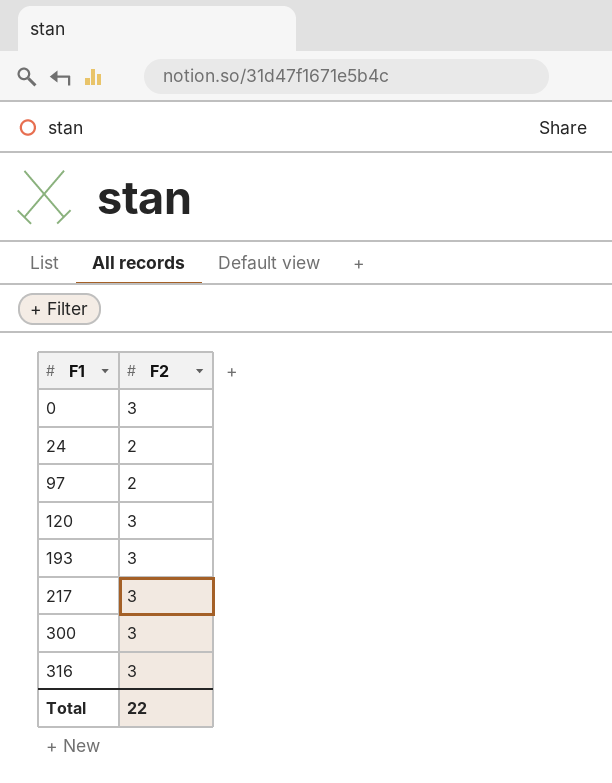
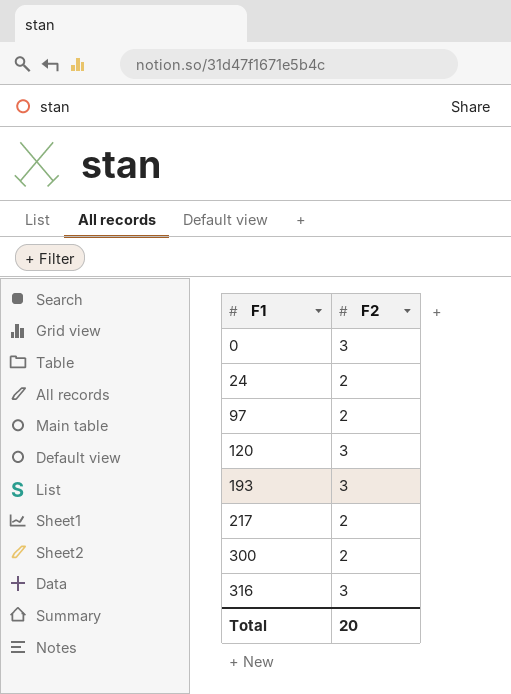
217 | F2: 3 -> 2
300 | F2: 3 -> 2
Total | F2: 22 -> 20

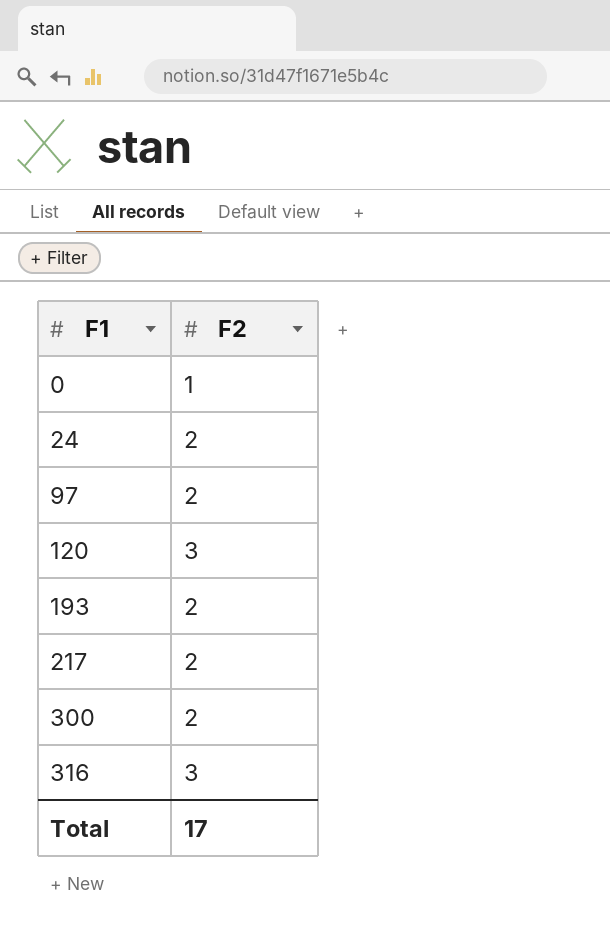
0 | F2: 3 -> 1
193 | F2: 3 -> 2
Total | F2: 20 -> 17

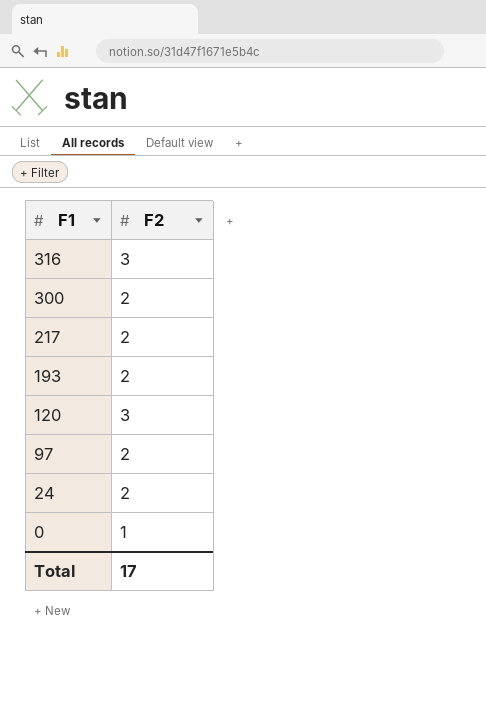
row order: F1 ascending -> F1 descending

